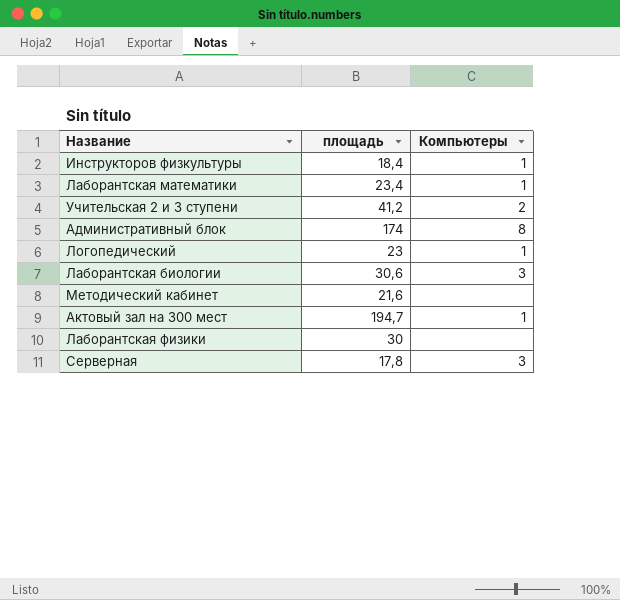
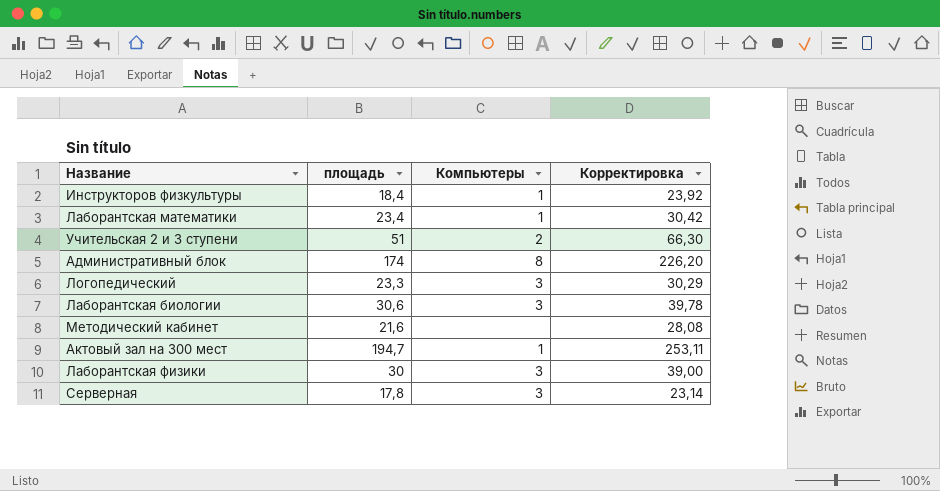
column Корректировка | formula: none -> [площадь] * 1,3
Учительская 2 и 3 ступени | площадь: 41,2 -> 51
Логопедический | площадь: 23 -> 23,3
Логопедический | Компьютеры: 1 -> 3
Лаборантская физики | Компьютеры: none -> 3

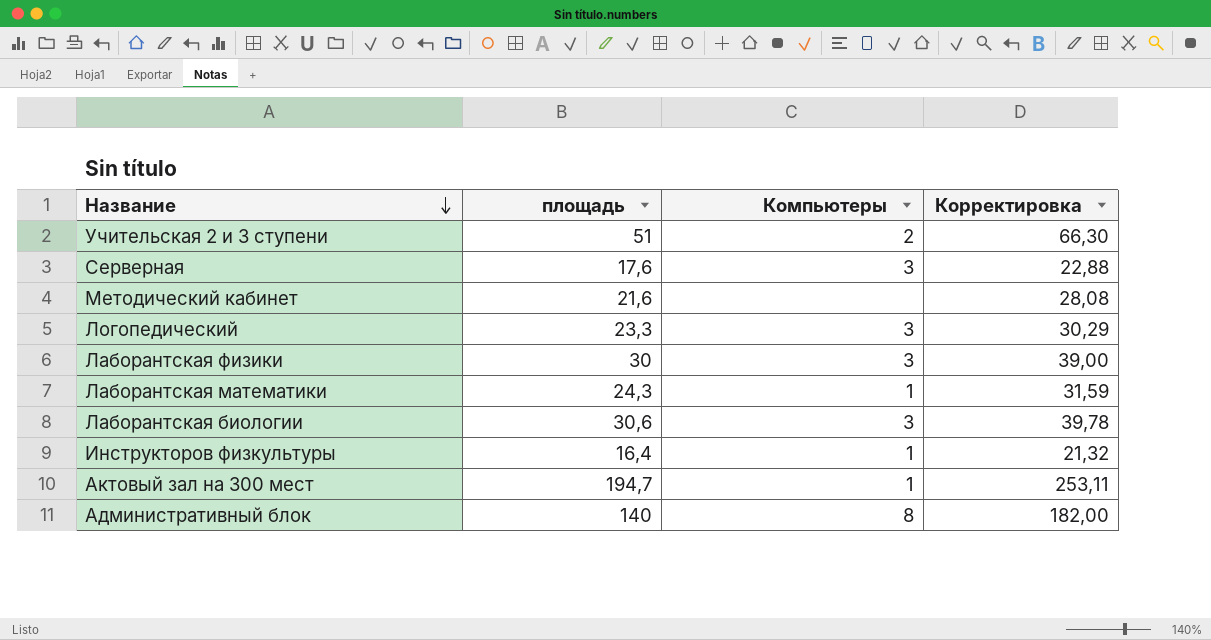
row order: none -> Название descending
Серверная | площадь: 17,8 -> 17,6
Серверная | Корректировка: 23,14 -> 22,88
Лаборантская математики | площадь: 23,4 -> 24,3
Лаборантская математики | Корректировка: 30,42 -> 31,59
Инструкторов физкультуры | площадь: 18,4 -> 16,4
Инструкторов физкультуры | Корректировка: 23,92 -> 21,32
Административный блок | площадь: 174 -> 140
Административный блок | Корректировка: 226,20 -> 182,00

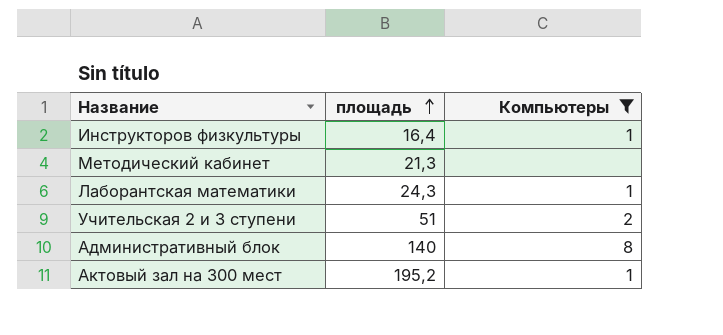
filter: none -> Компьютеры != 3
row order: Название descending -> площадь ascending
column Корректировка | formula: [площадь] * 1,3 -> none
Методический кабинет | площадь: 21,6 -> 21,3
Актовый зал на 300 мест | площадь: 194,7 -> 195,2

